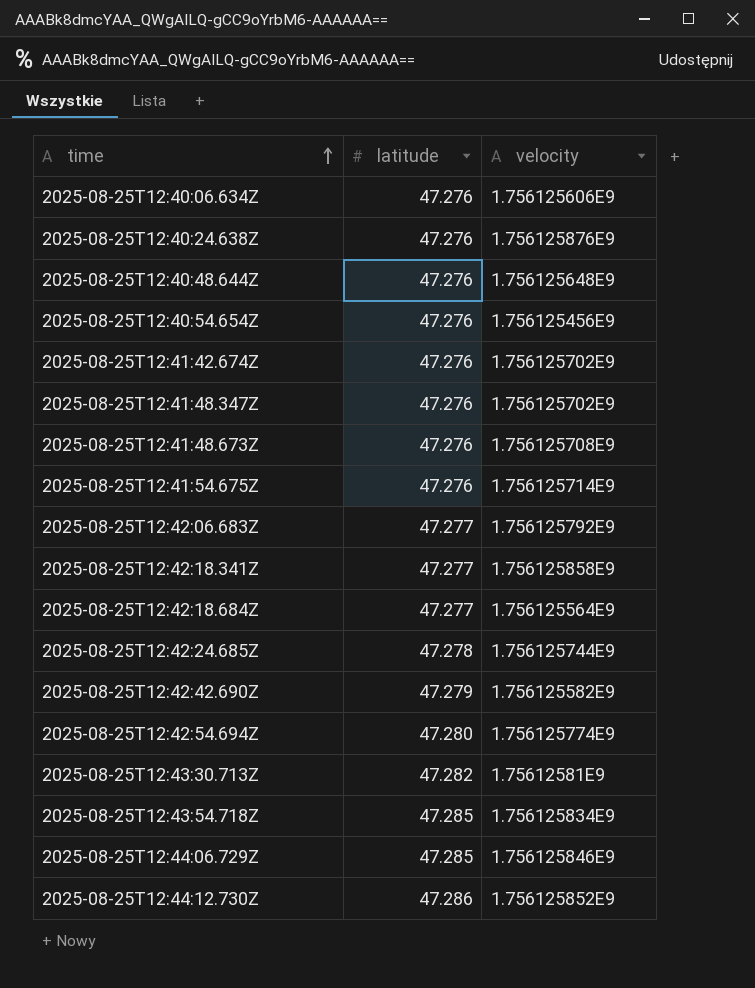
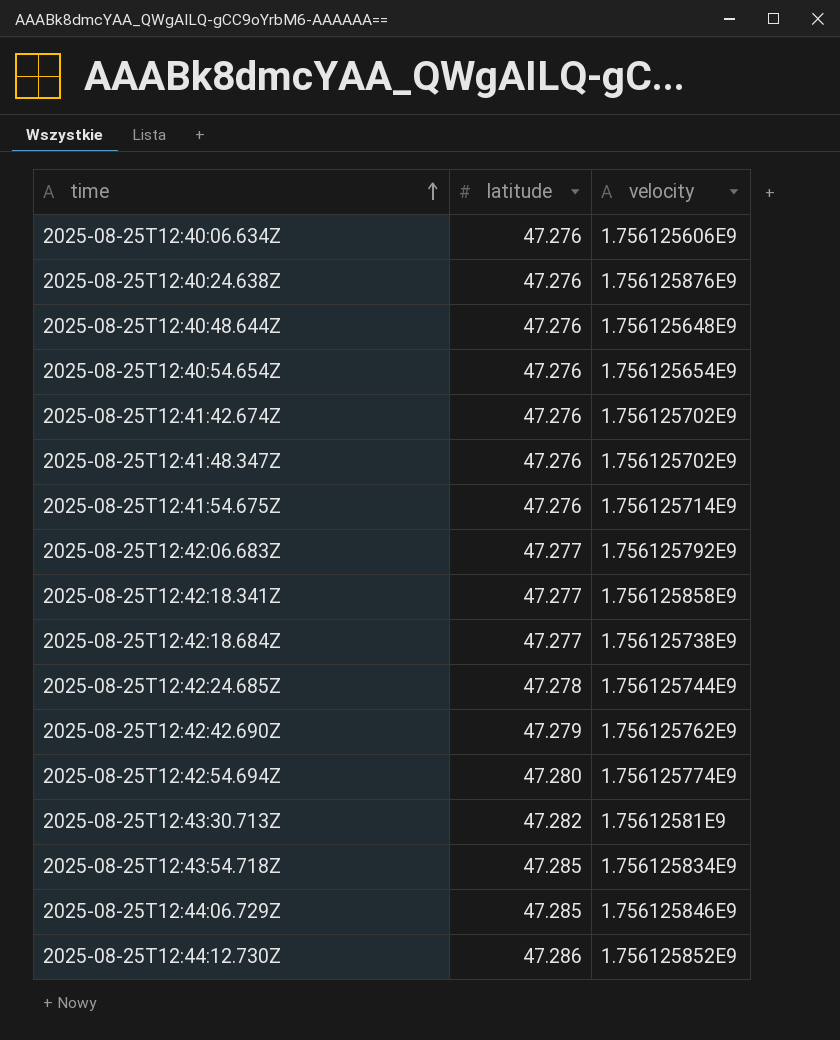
row 2025-08-25T12:41:48.673Z: 47.276 | 1.756125708E9 -> none
2025-08-25T12:40:54.654Z | velocity: 1.756125456E9 -> 1.756125654E9
2025-08-25T12:42:18.684Z | velocity: 1.756125564E9 -> 1.756125738E9
2025-08-25T12:42:42.690Z | velocity: 1.756125582E9 -> 1.756125762E9

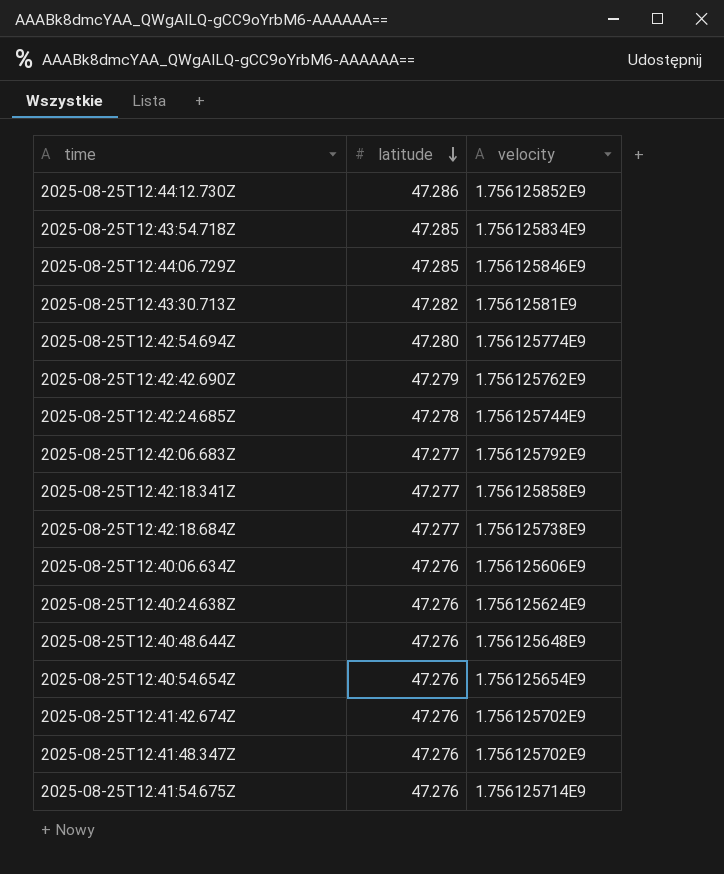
row order: time ascending -> latitude descending
2025-08-25T12:40:24.638Z | velocity: 1.756125876E9 -> 1.756125624E9

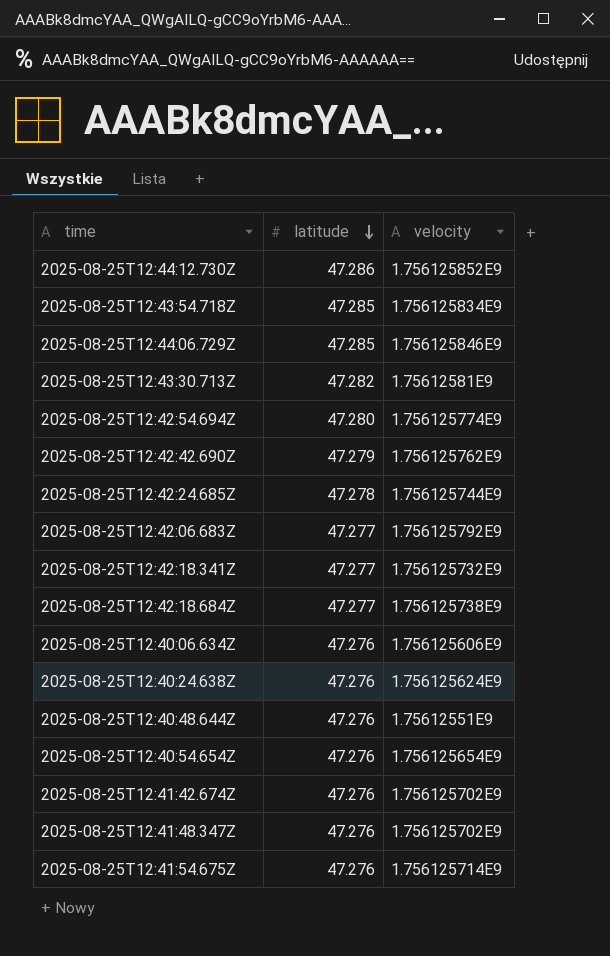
2025-08-25T12:42:18.341Z | velocity: 1.756125858E9 -> 1.756125732E9
2025-08-25T12:40:48.644Z | velocity: 1.756125648E9 -> 1.75612551E9

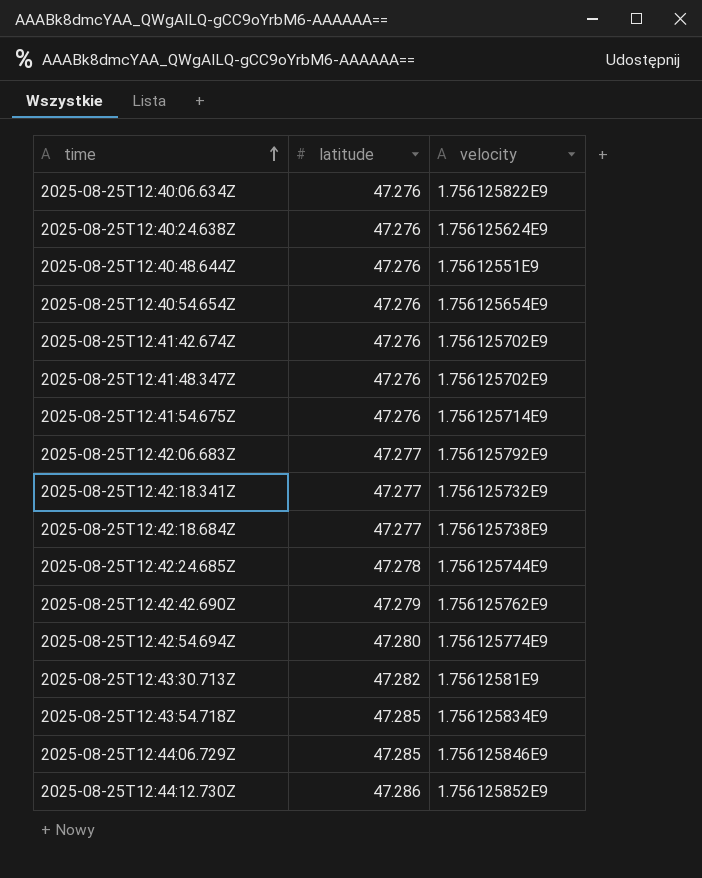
row order: latitude descending -> time ascending
2025-08-25T12:40:06.634Z | velocity: 1.756125606E9 -> 1.756125822E9

